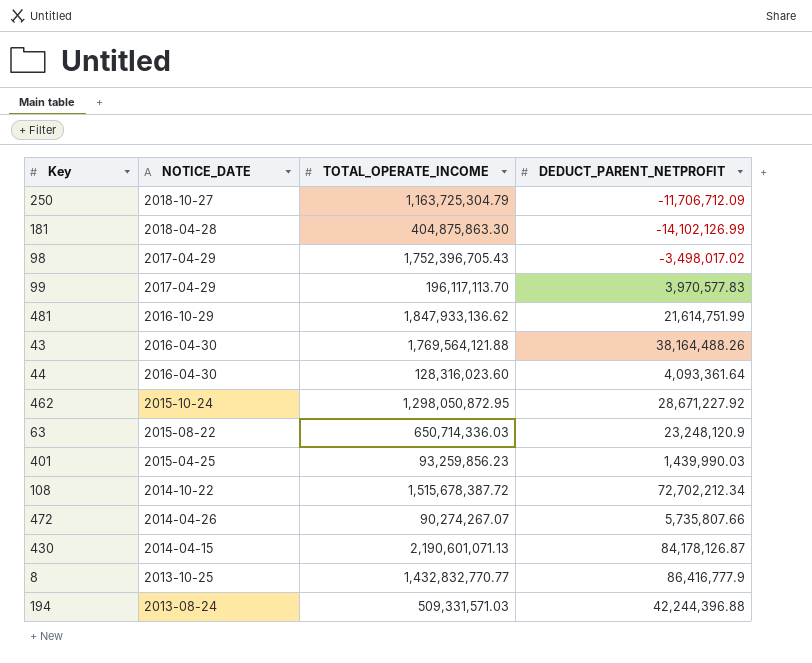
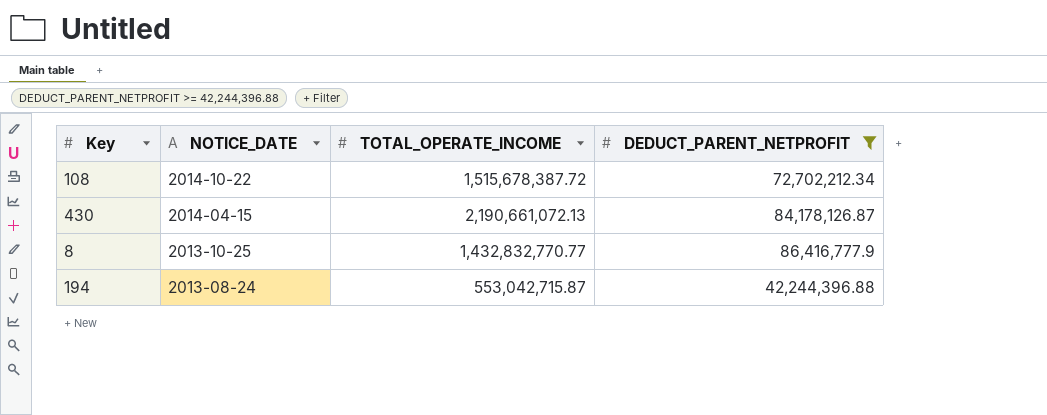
filter: none -> DEDUCT_PARENT_NETPROFIT >= 42,244,396.88
430 | TOTAL_OPERATE_INCOME: 2,190,601,071.13 -> 2,190,661,072.13
194 | TOTAL_OPERATE_INCOME: 509,331,571.03 -> 553,042,715.87

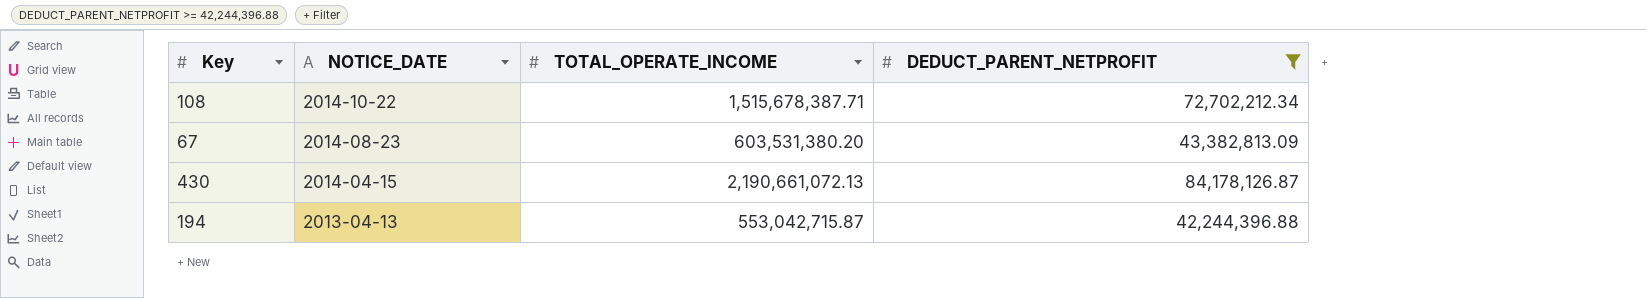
row 8: 2013-10-25 | 1,432,832,770.77 | 86,416,777.9 -> none
108 | TOTAL_OPERATE_INCOME: 1,515,678,387.72 -> 1,515,678,387.71
row 67: none -> 2014-08-23 | 603,531,380.20 | 43,382,813.09
194 | NOTICE_DATE: 2013-08-24 -> 2013-04-13

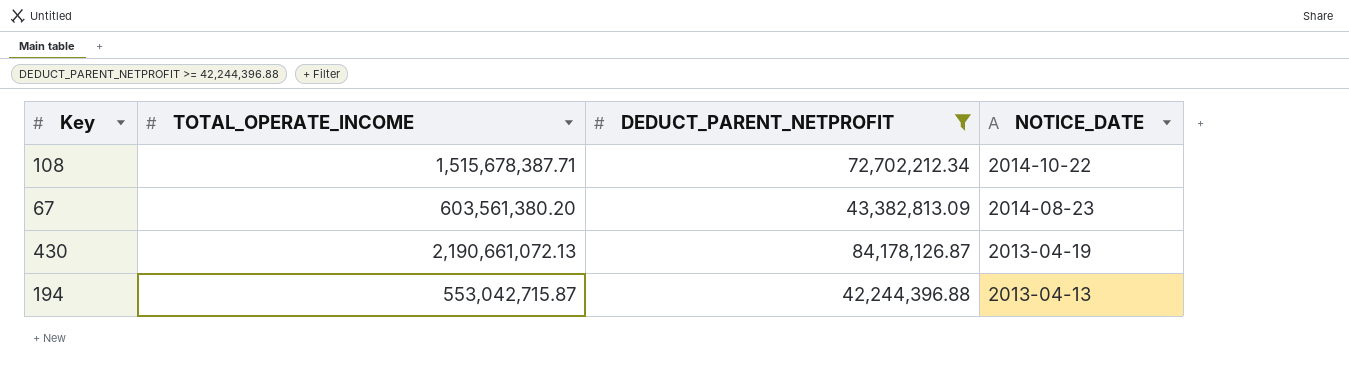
column NOTICE_DATE | position: 2 -> 4
67 | TOTAL_OPERATE_INCOME: 603,531,380.20 -> 603,561,380.20
430 | NOTICE_DATE: 2014-04-15 -> 2013-04-19

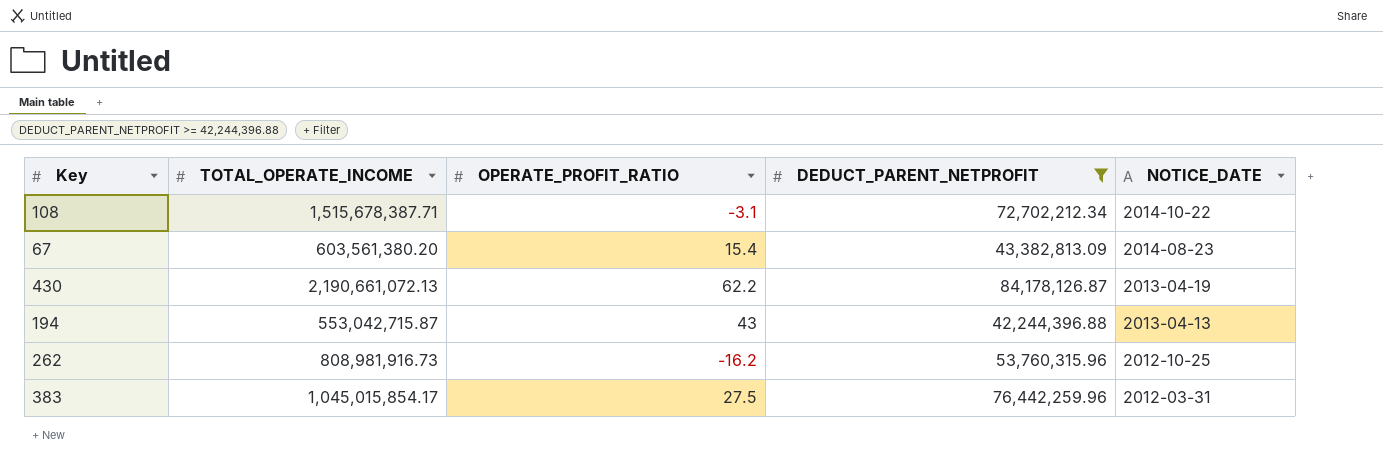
column OPERATE_PROFIT_RATIO | position: none -> 3
row 262: none -> 808,981,916.73 | -16.2 | 53,760,315.96 | 2012-10-25
row 383: none -> 1,045,015,854.17 | 27.5 | 76,442,259.96 | 2012-03-31

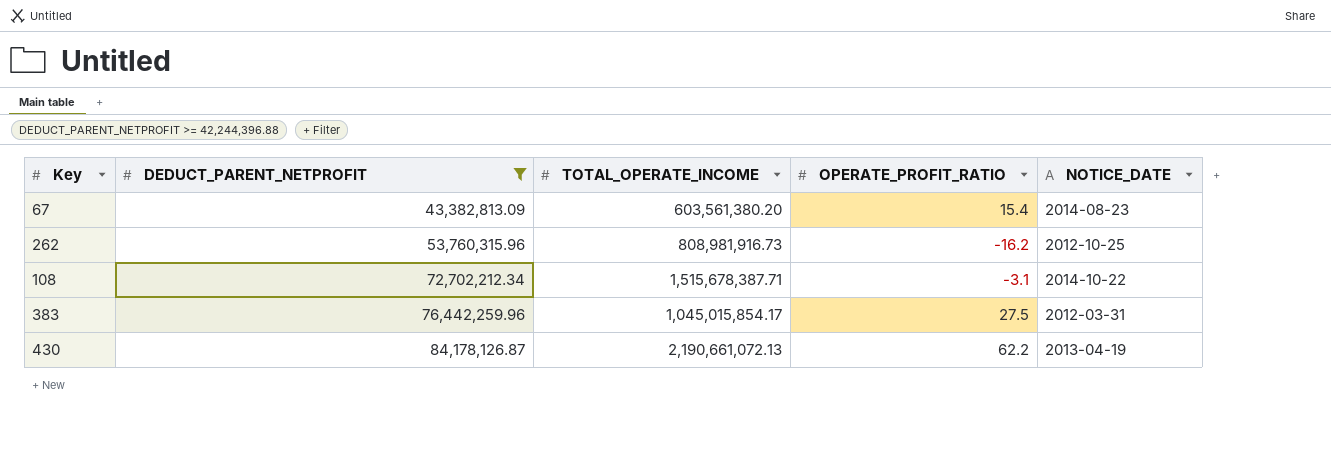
row order: NOTICE_DATE descending -> DEDUCT_PARENT_NETPROFIT ascending
column DEDUCT_PARENT_NETPROFIT | position: 4 -> 2
row 194: 553,042,715.87 | 43 | 42,244,396.88 | 2013-04-13 -> none

